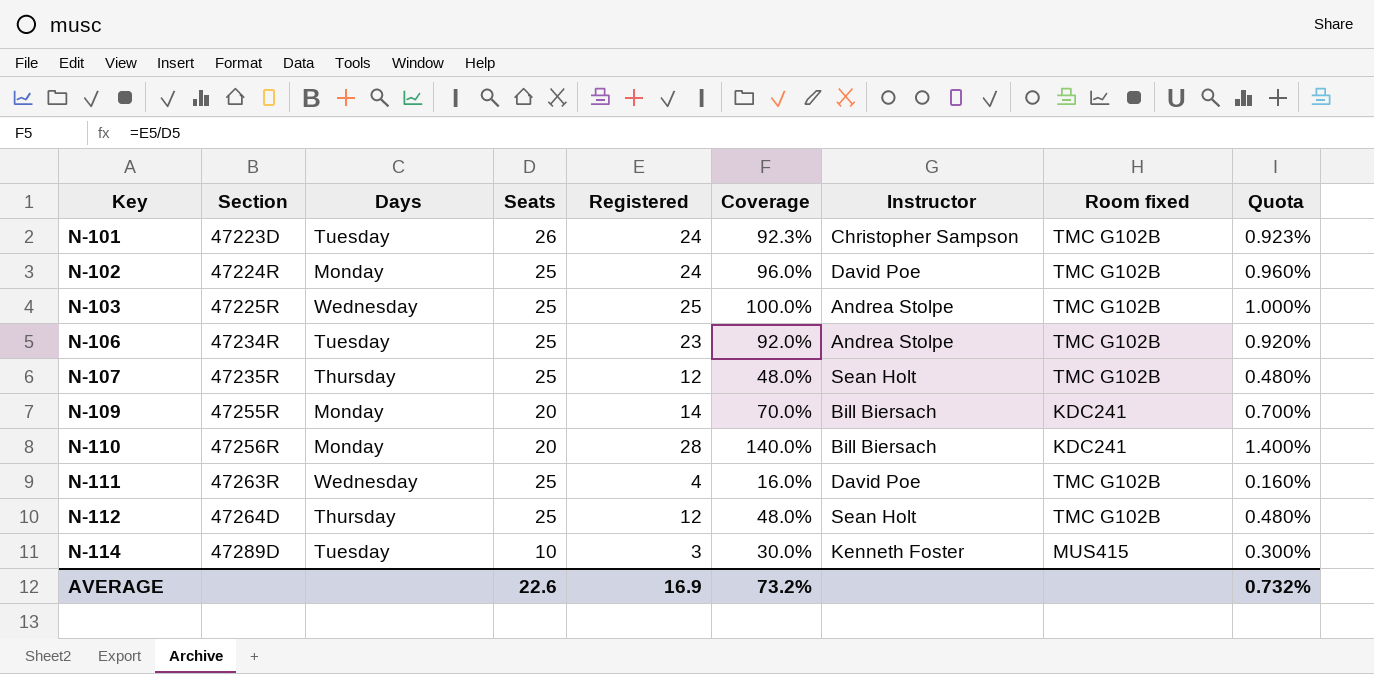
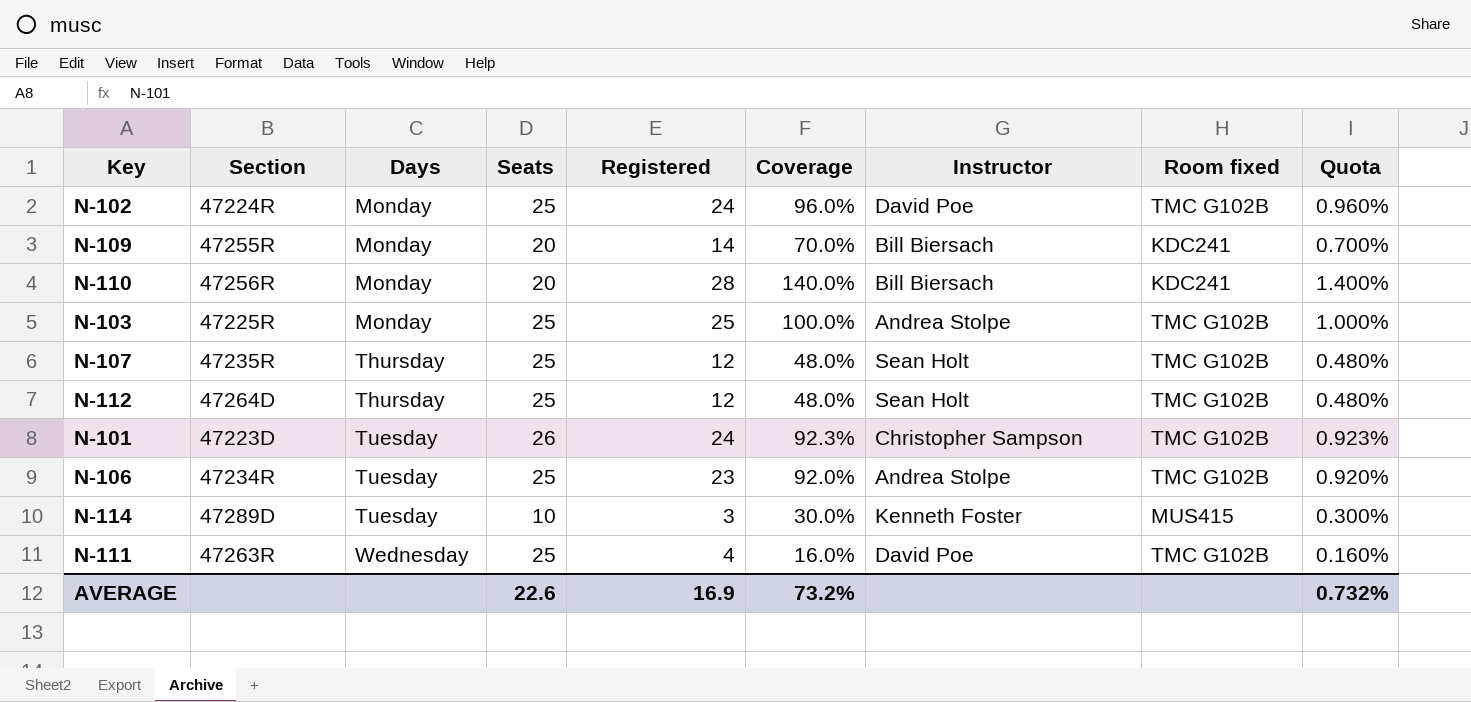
row order: Key ascending -> Days ascending
N-103 | Days: Wednesday -> Monday

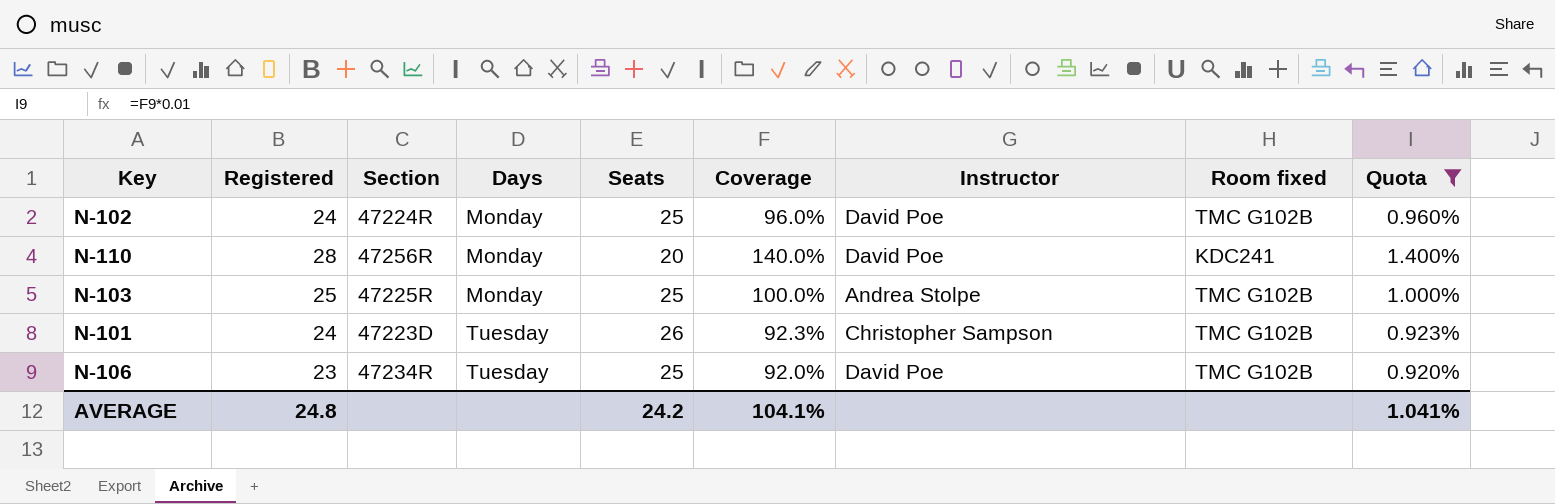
filter: none -> Quota >= 0.920%
column Registered | position: 5 -> 2
N-110 | Instructor: Bill Biersach -> David Poe
N-106 | Instructor: Andrea Stolpe -> David Poe
AVERAGE | Registered: 16.9 -> 24.8
AVERAGE | Seats: 22.6 -> 24.2
AVERAGE | Coverage: 73.2% -> 104.1%
AVERAGE | Quota: 0.732% -> 1.041%

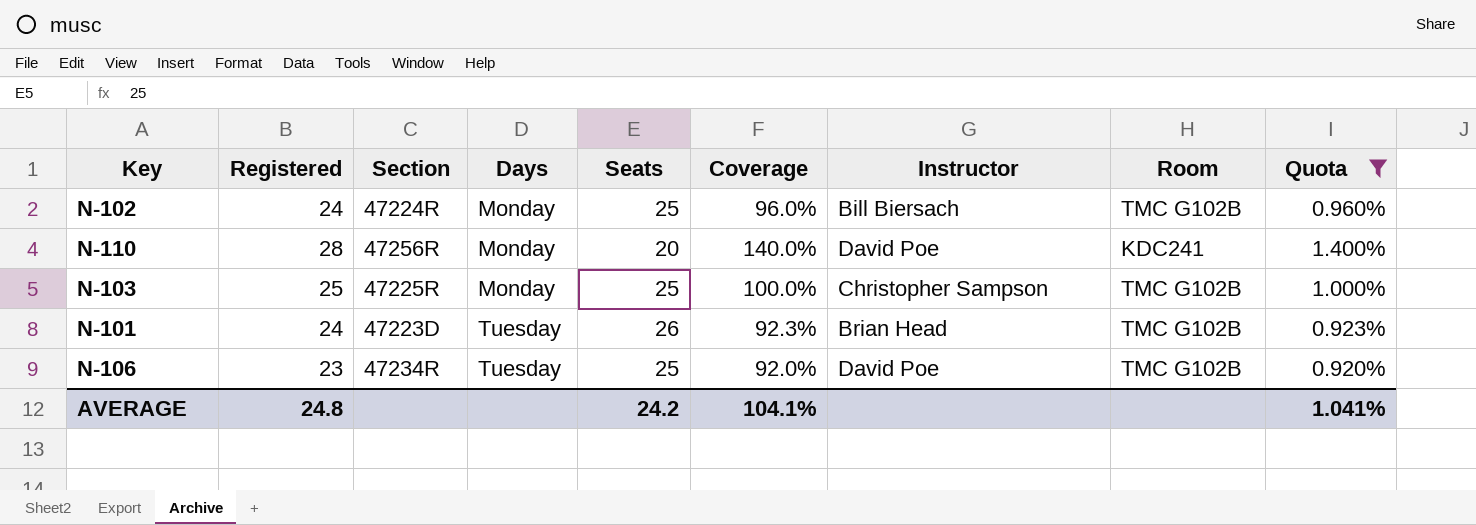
column name: Room fixed -> Room
N-102 | Instructor: David Poe -> Bill Biersach
N-103 | Instructor: Andrea Stolpe -> Christopher Sampson
N-101 | Instructor: Christopher Sampson -> Brian Head

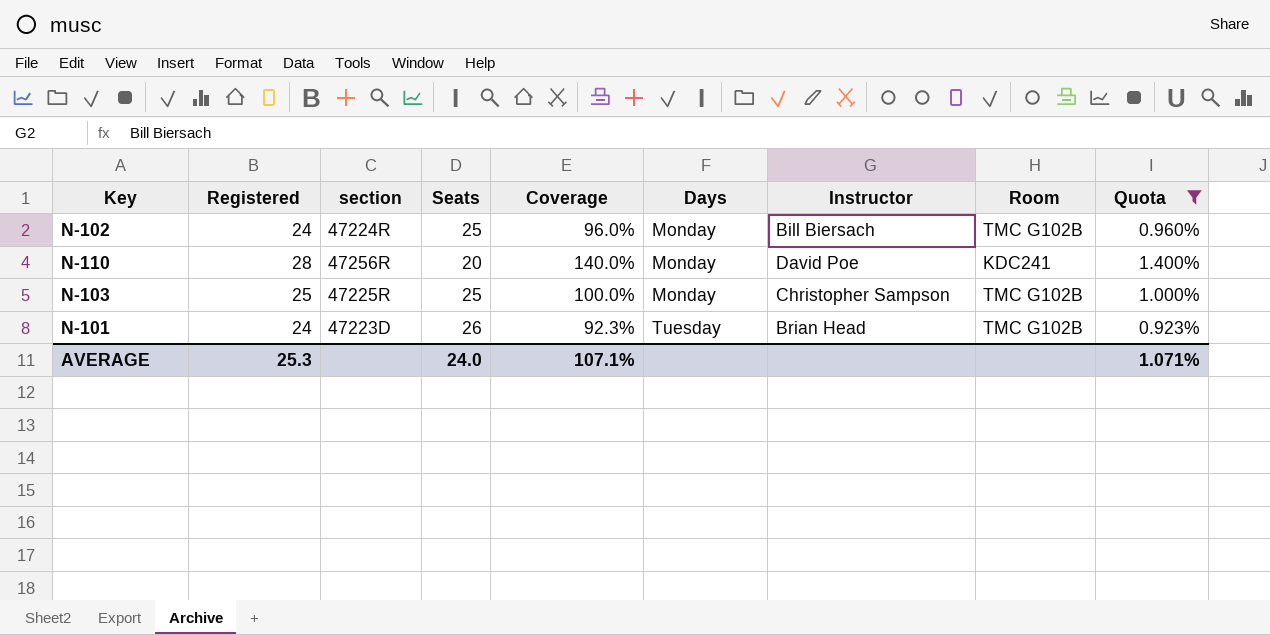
column name: Section -> section
column Days | position: 4 -> 6
row N-106: 23 | 47234R | Tuesday | 25 | 92.0% | David Poe | TMC G102B | 0.920% -> none
AVERAGE | Registered: 24.8 -> 25.3
AVERAGE | Seats: 24.2 -> 24.0
AVERAGE | Coverage: 104.1% -> 107.1%
AVERAGE | Quota: 1.041% -> 1.071%

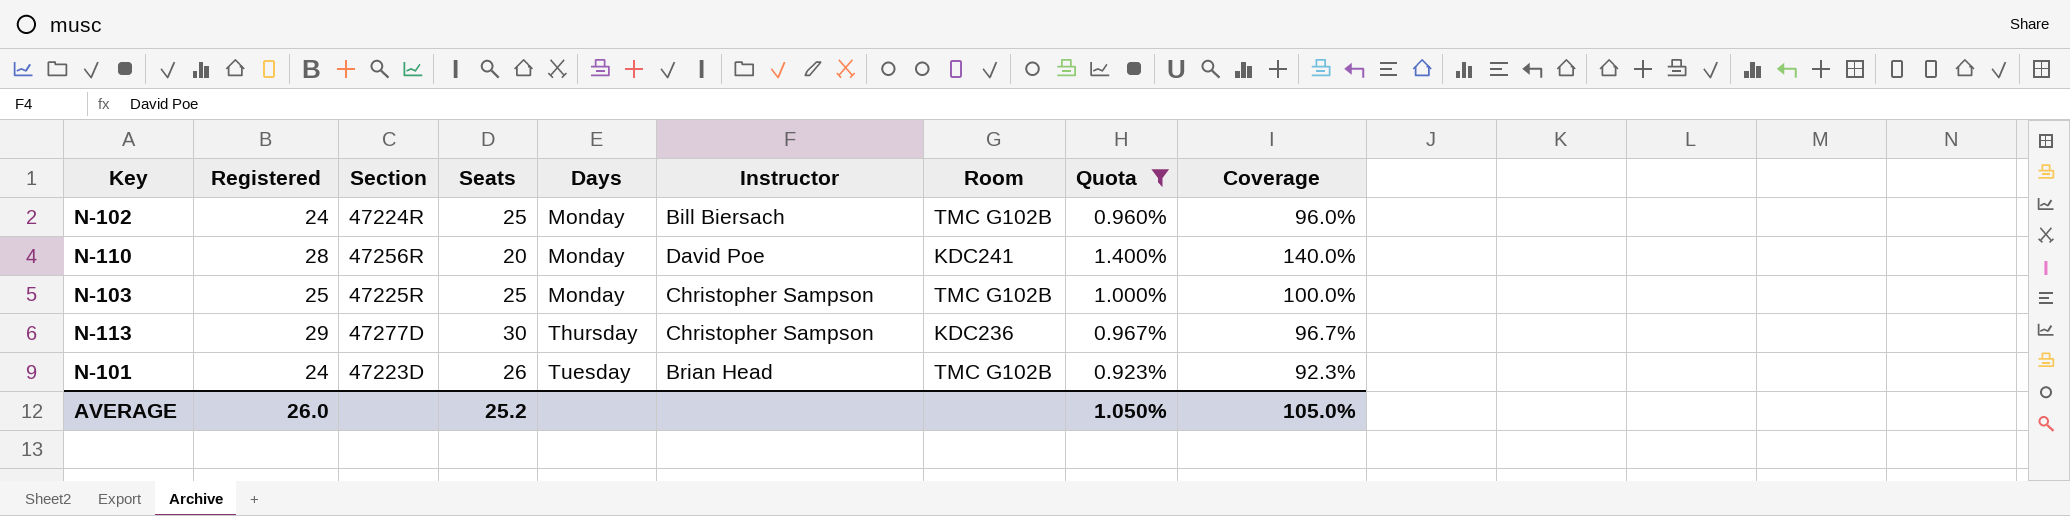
column name: section -> Section
column Coverage | position: 5 -> 9
row N-113: none -> 29 | 47277D | 30 | Thursday | Christopher Sampson | KDC236 | 0.967% | 96.7%
AVERAGE | Registered: 25.3 -> 26.0
AVERAGE | Seats: 24.0 -> 25.2
AVERAGE | Quota: 1.071% -> 1.050%
AVERAGE | Coverage: 107.1% -> 105.0%

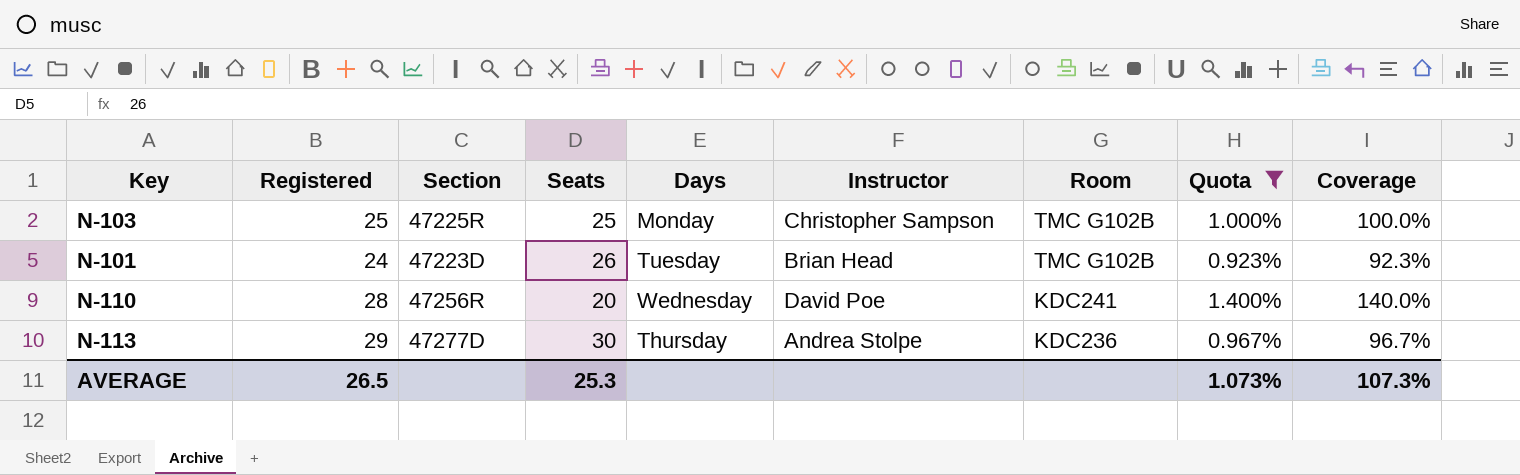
row order: Days ascending -> Room descending
row N-102: 24 | 47224R | 25 | Monday | Bill Biersach | TMC G102B | 0.960% | 96.0% -> none
N-110 | Days: Monday -> Wednesday
N-113 | Instructor: Christopher Sampson -> Andrea Stolpe
AVERAGE | Registered: 26.0 -> 26.5
AVERAGE | Seats: 25.2 -> 25.3
AVERAGE | Quota: 1.050% -> 1.073%
AVERAGE | Coverage: 105.0% -> 107.3%

